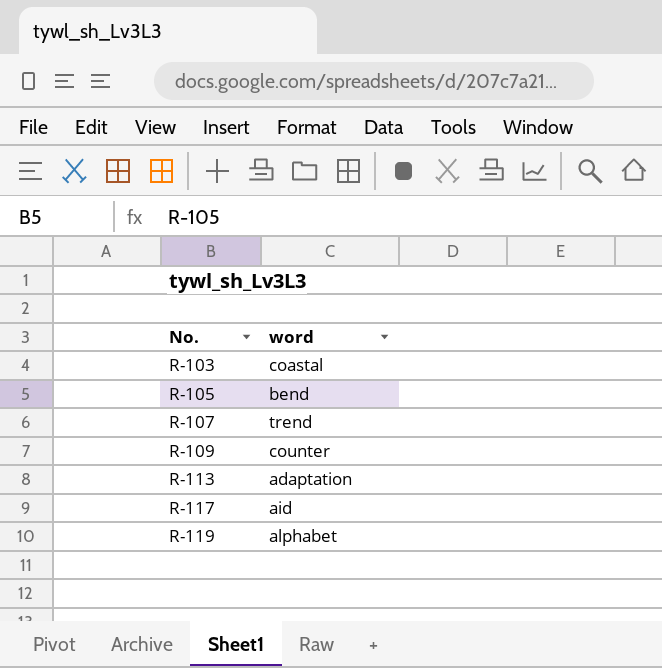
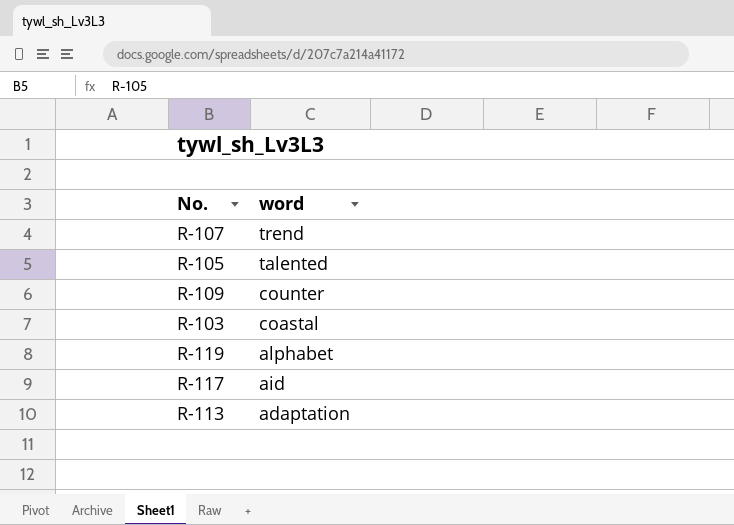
row order: No. ascending -> word descending
R-105 | word: bend -> talented

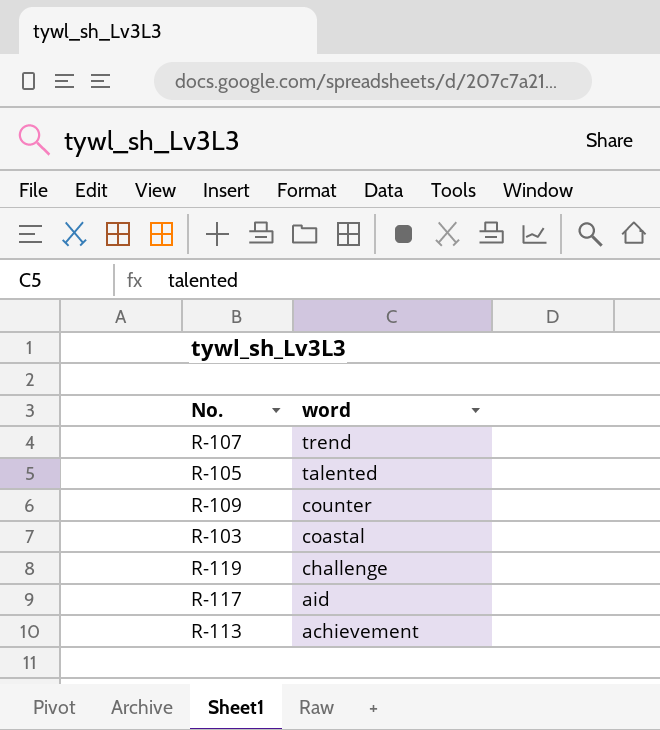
R-119 | word: alphabet -> challenge
R-113 | word: adaptation -> achievement

